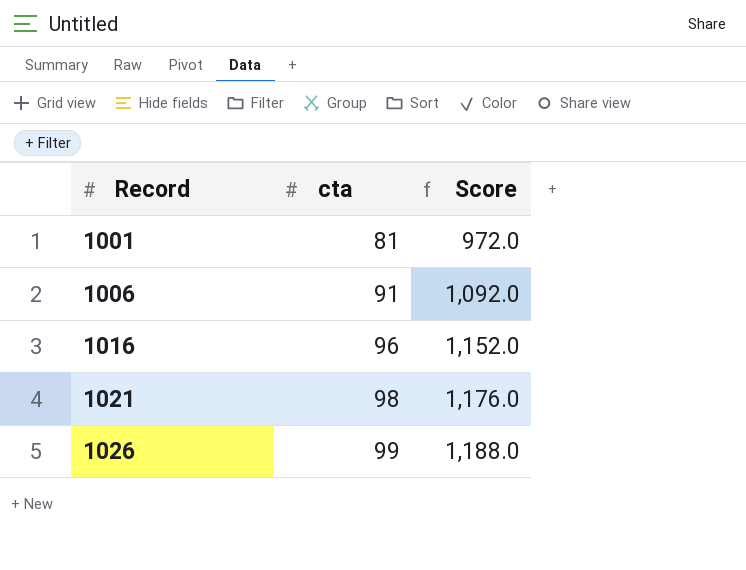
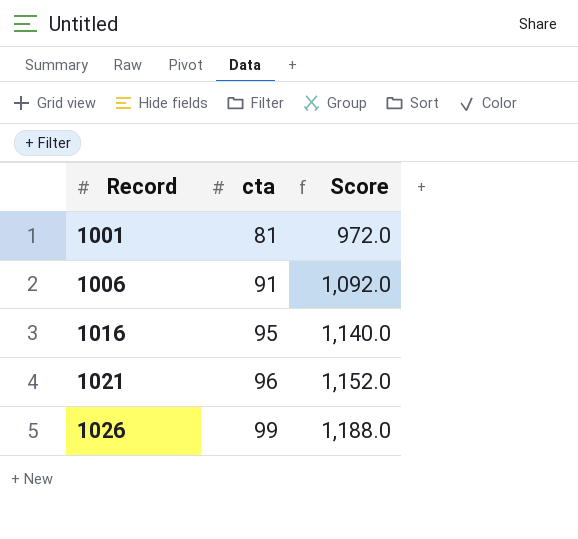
1016 | cta: 96 -> 95
1016 | Score: 1,152.0 -> 1,140.0
1021 | cta: 98 -> 96
1021 | Score: 1,176.0 -> 1,152.0

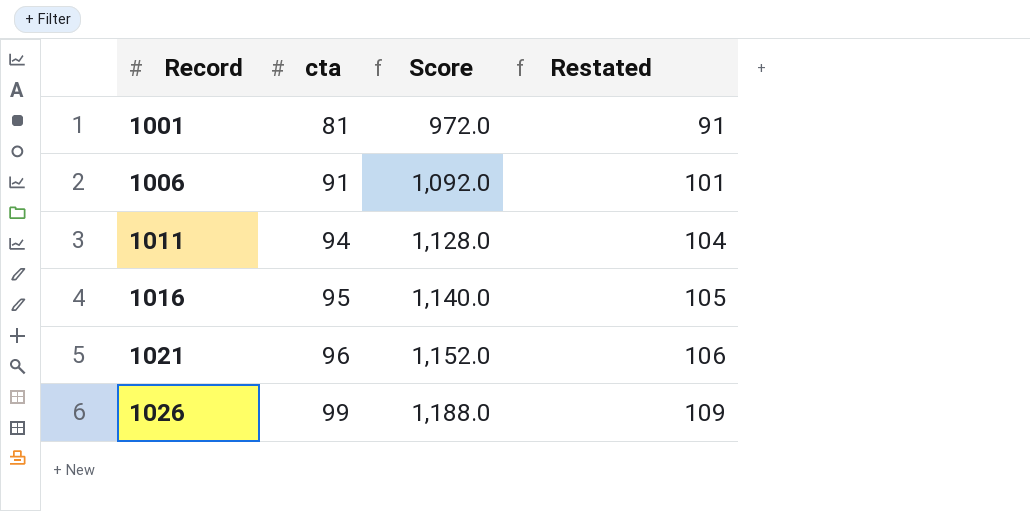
column Restated | formula: none -> [cta] + 10
row 1011: none -> 94 | 1,128.0 | 104

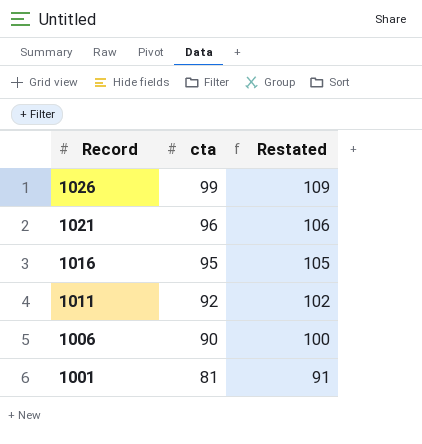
row order: Record ascending -> Record descending
column Score | formula: [cta] * 12 -> none
1011 | cta: 94 -> 92
1011 | Restated: 104 -> 102
1006 | cta: 91 -> 90
1006 | Restated: 101 -> 100

